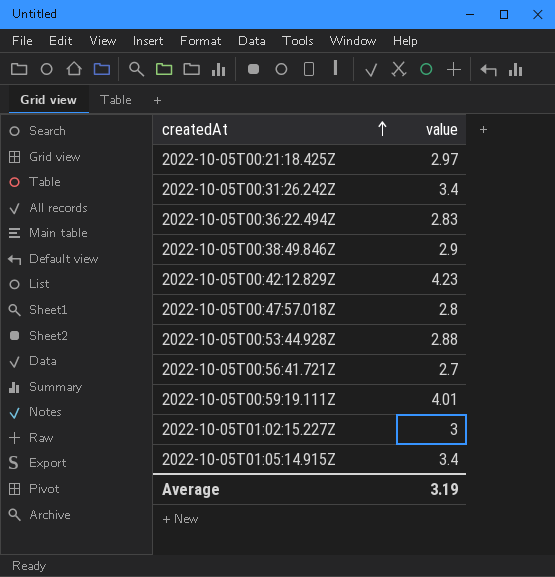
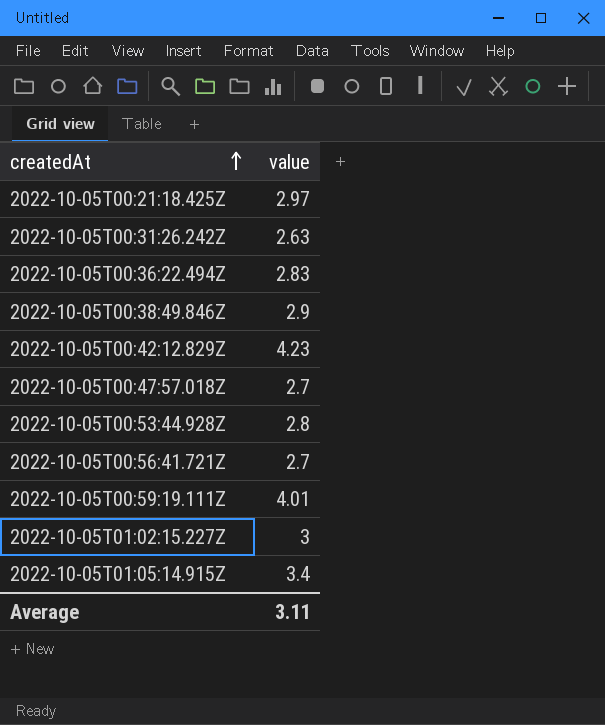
2022-10-05T00:31:26.242Z | value: 3.4 -> 2.63
2022-10-05T00:47:57.018Z | value: 2.8 -> 2.7
2022-10-05T00:53:44.928Z | value: 2.88 -> 2.8
Average | value: 3.19 -> 3.11

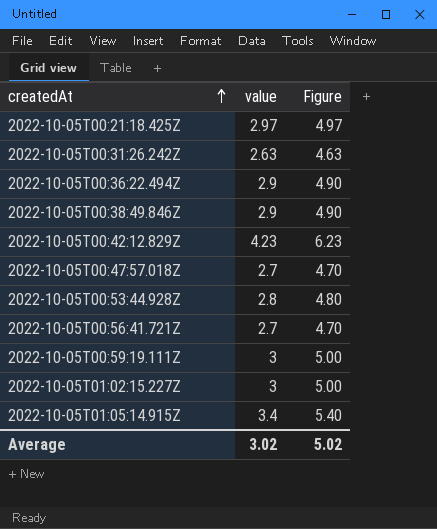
column Figure | formula: none -> [value] + 2
2022-10-05T00:36:22.494Z | value: 2.83 -> 2.9
2022-10-05T00:59:19.111Z | value: 4.01 -> 3
Average | value: 3.11 -> 3.02

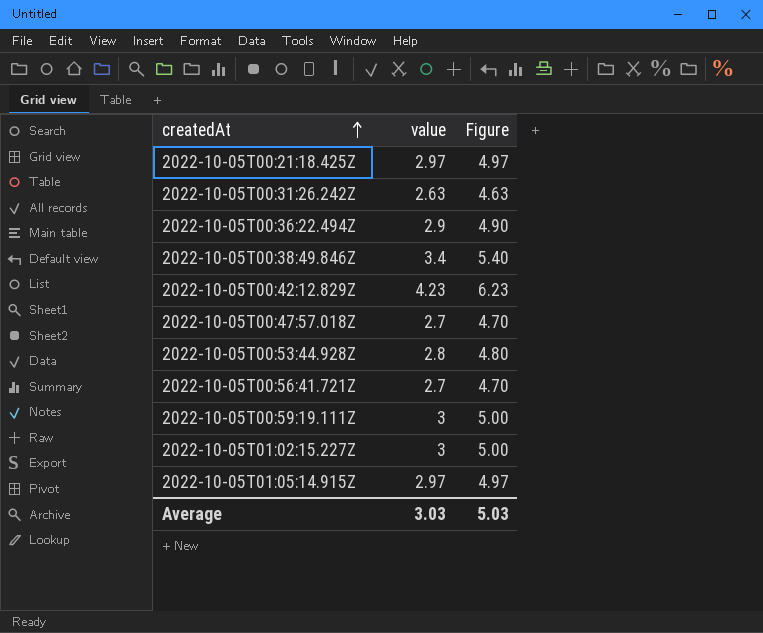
2022-10-05T00:38:49.846Z | value: 2.9 -> 3.4
2022-10-05T00:38:49.846Z | Figure: 4.90 -> 5.40
2022-10-05T01:05:14.915Z | value: 3.4 -> 2.97
2022-10-05T01:05:14.915Z | Figure: 5.40 -> 4.97
Average | value: 3.02 -> 3.03
Average | Figure: 5.02 -> 5.03

